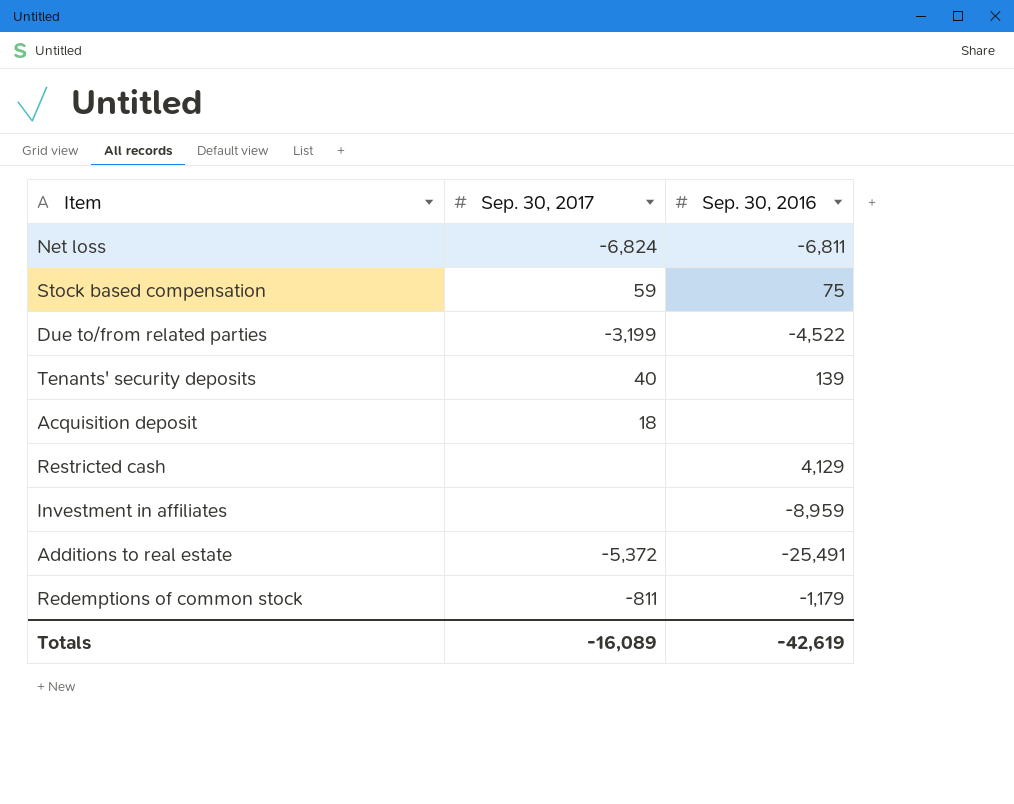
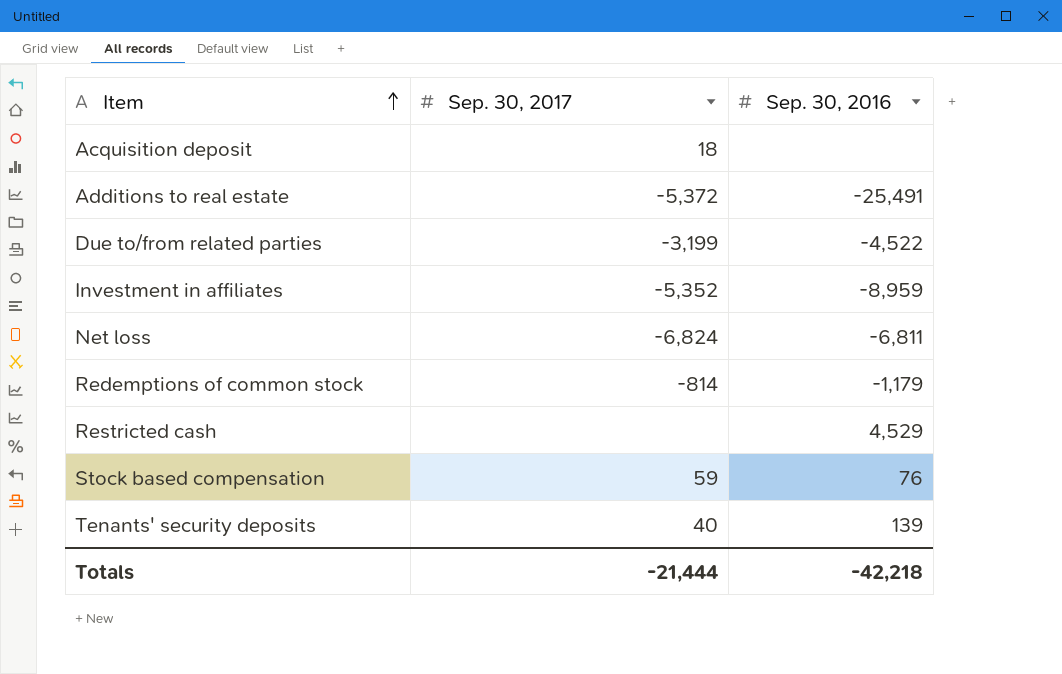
row order: none -> Item ascending
Investment in affiliates | Sep. 30, 2017: none -> -5,352
Redemptions of common stock | Sep. 30, 2017: -811 -> -814
Restricted cash | Sep. 30, 2016: 4,129 -> 4,529
Stock based compensation | Sep. 30, 2016: 75 -> 76
Totals | Sep. 30, 2017: -16,089 -> -21,444
Totals | Sep. 30, 2016: -42,619 -> -42,218

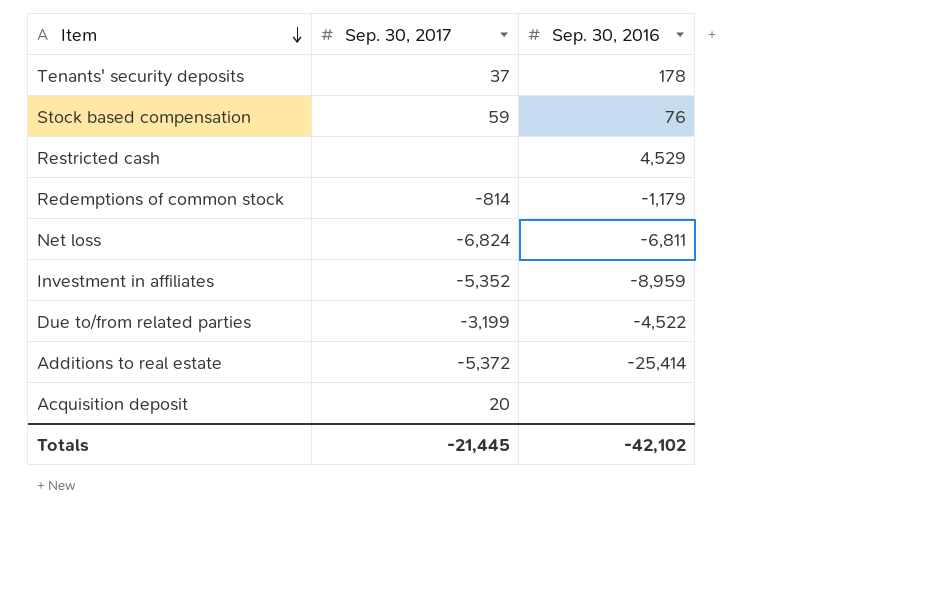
row order: Item ascending -> Item descending
Tenants' security deposits | Sep. 30, 2017: 40 -> 37
Tenants' security deposits | Sep. 30, 2016: 139 -> 178
Additions to real estate | Sep. 30, 2016: -25,491 -> -25,414
Acquisition deposit | Sep. 30, 2017: 18 -> 20
Totals | Sep. 30, 2017: -21,444 -> -21,445
Totals | Sep. 30, 2016: -42,218 -> -42,102

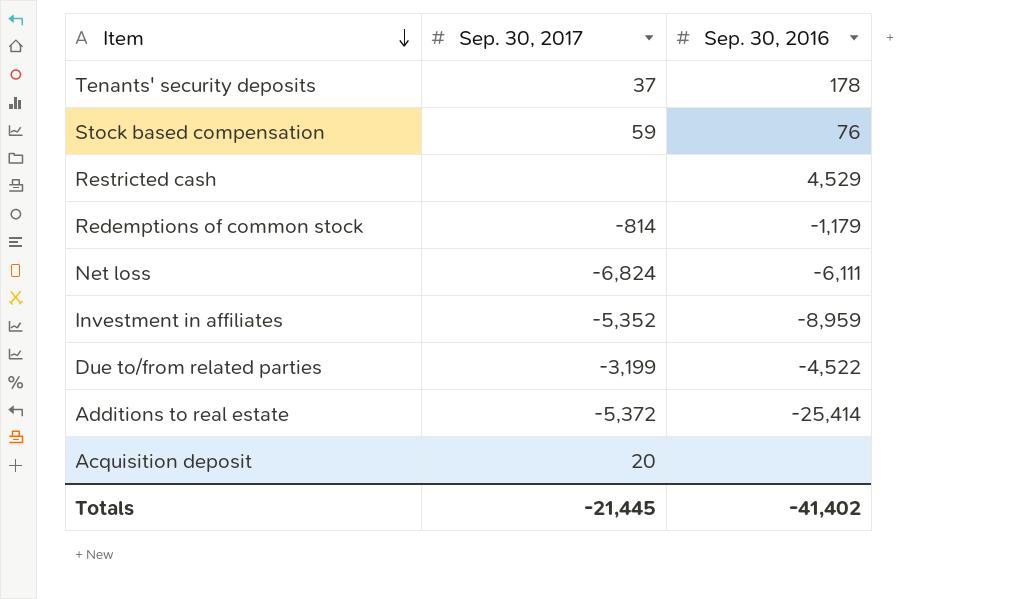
Net loss | Sep. 30, 2016: -6,811 -> -6,111
Totals | Sep. 30, 2016: -42,102 -> -41,402

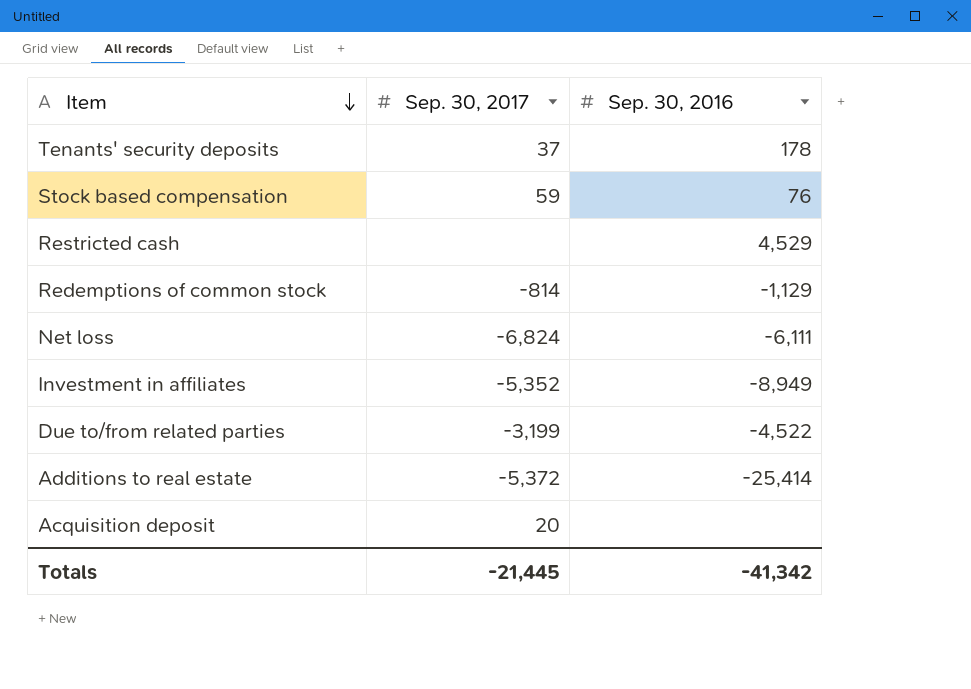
Redemptions of common stock | Sep. 30, 2016: -1,179 -> -1,129
Investment in affiliates | Sep. 30, 2016: -8,959 -> -8,949
Totals | Sep. 30, 2016: -41,402 -> -41,342

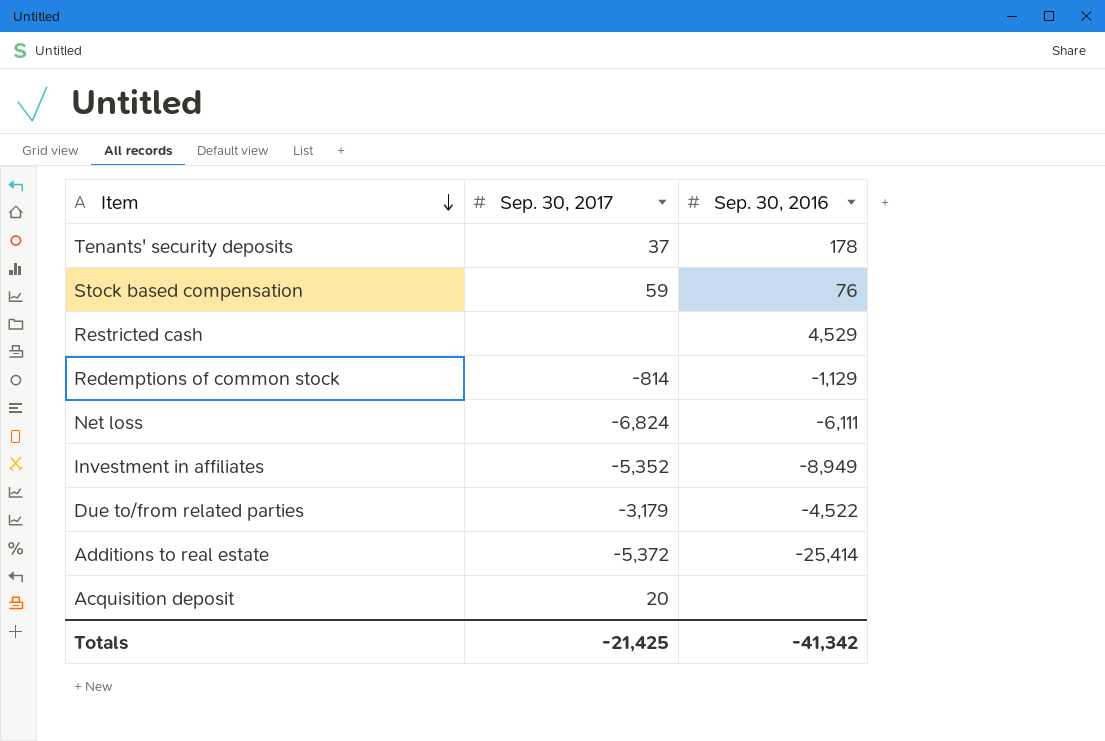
Due to/from related parties | Sep. 30, 2017: -3,199 -> -3,179
Totals | Sep. 30, 2017: -21,445 -> -21,425

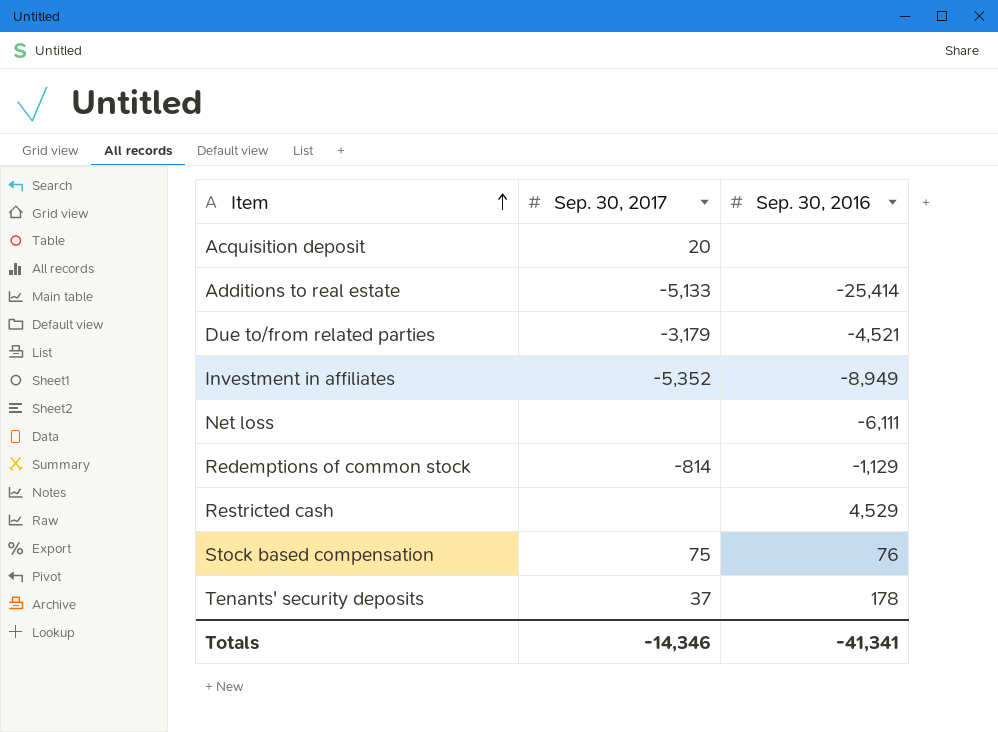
row order: Item descending -> Item ascending
Additions to real estate | Sep. 30, 2017: -5,372 -> -5,133
Due to/from related parties | Sep. 30, 2016: -4,522 -> -4,521
Net loss | Sep. 30, 2017: -6,824 -> none
Stock based compensation | Sep. 30, 2017: 59 -> 75
Totals | Sep. 30, 2017: -21,425 -> -14,346
Totals | Sep. 30, 2016: -41,342 -> -41,341

